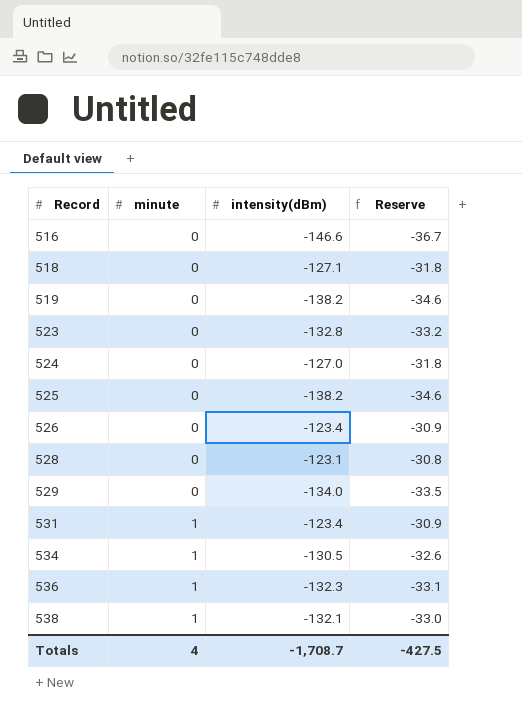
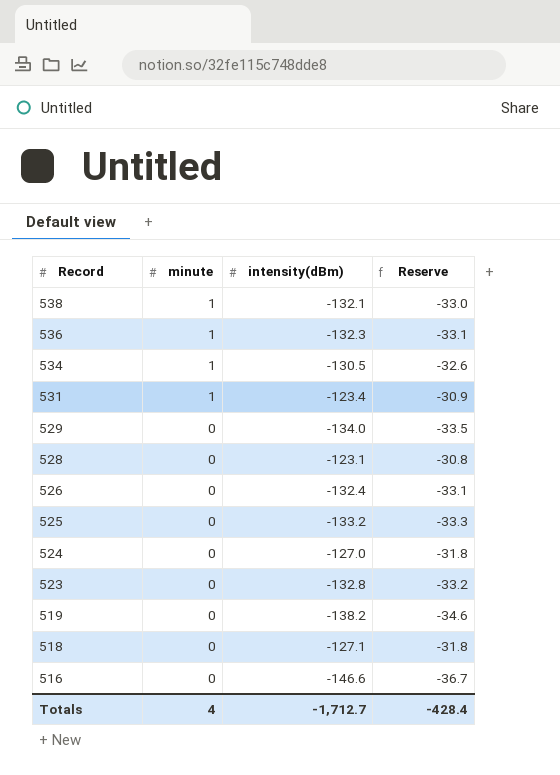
row order: Record ascending -> Record descending
526 | intensity(dBm): -123.4 -> -132.4
526 | Reserve: -30.9 -> -33.1
525 | intensity(dBm): -138.2 -> -133.2
525 | Reserve: -34.6 -> -33.3
Totals | intensity(dBm): -1,708.7 -> -1,712.7
Totals | Reserve: -427.5 -> -428.4

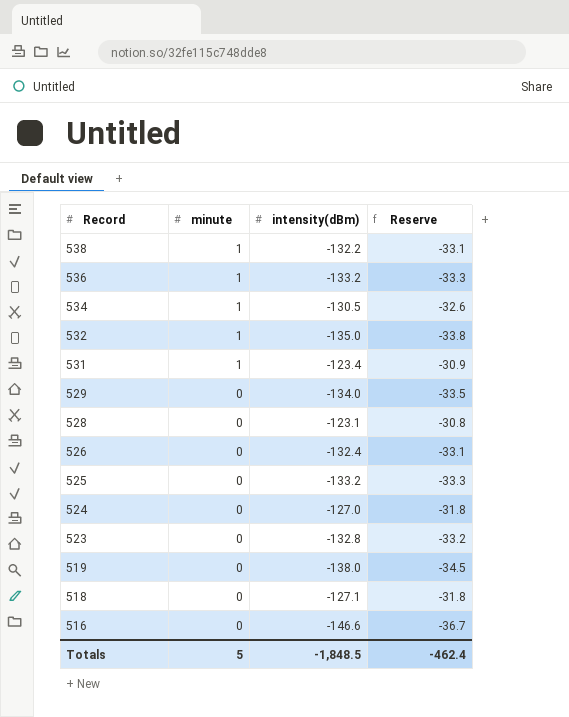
538 | intensity(dBm): -132.1 -> -132.2
538 | Reserve: -33.0 -> -33.1
536 | intensity(dBm): -132.3 -> -133.2
536 | Reserve: -33.1 -> -33.3
row 532: none -> 1 | -135.0 | -33.8
519 | intensity(dBm): -138.2 -> -138.0
519 | Reserve: -34.6 -> -34.5
Totals | minute: 4 -> 5
Totals | intensity(dBm): -1,712.7 -> -1,848.5
Totals | Reserve: -428.4 -> -462.4

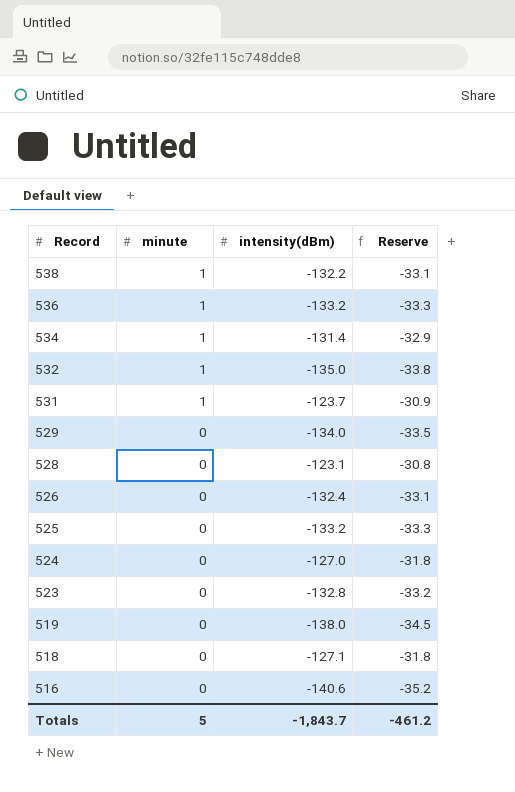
534 | intensity(dBm): -130.5 -> -131.4
534 | Reserve: -32.6 -> -32.9
531 | intensity(dBm): -123.4 -> -123.7
516 | intensity(dBm): -146.6 -> -140.6
516 | Reserve: -36.7 -> -35.2
Totals | intensity(dBm): -1,848.5 -> -1,843.7
Totals | Reserve: -462.4 -> -461.2

